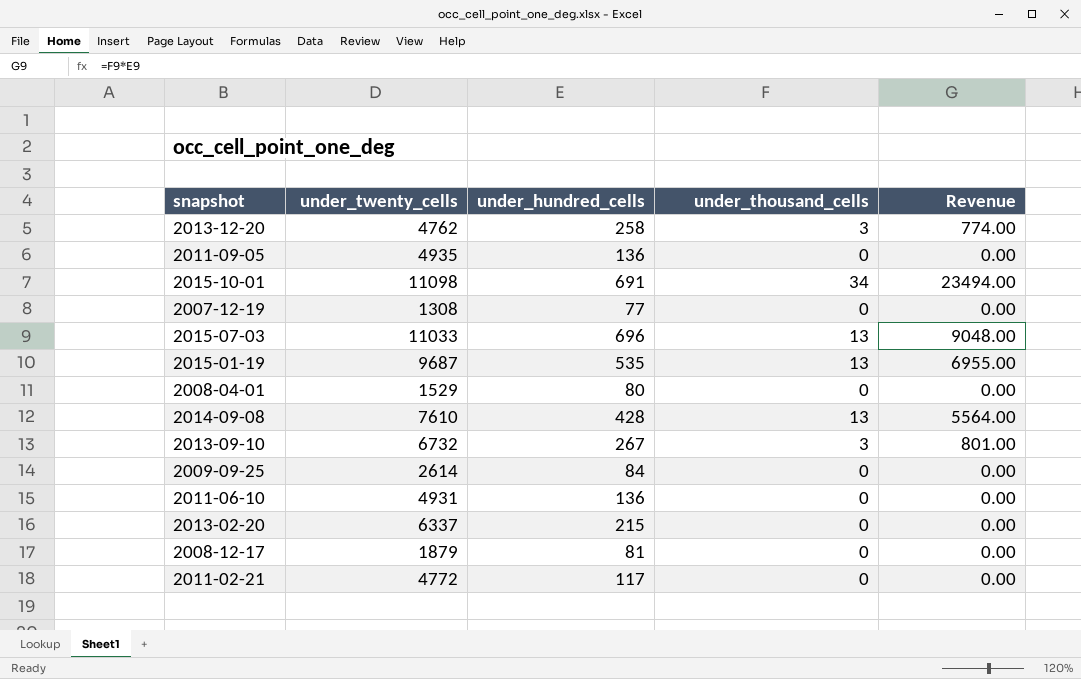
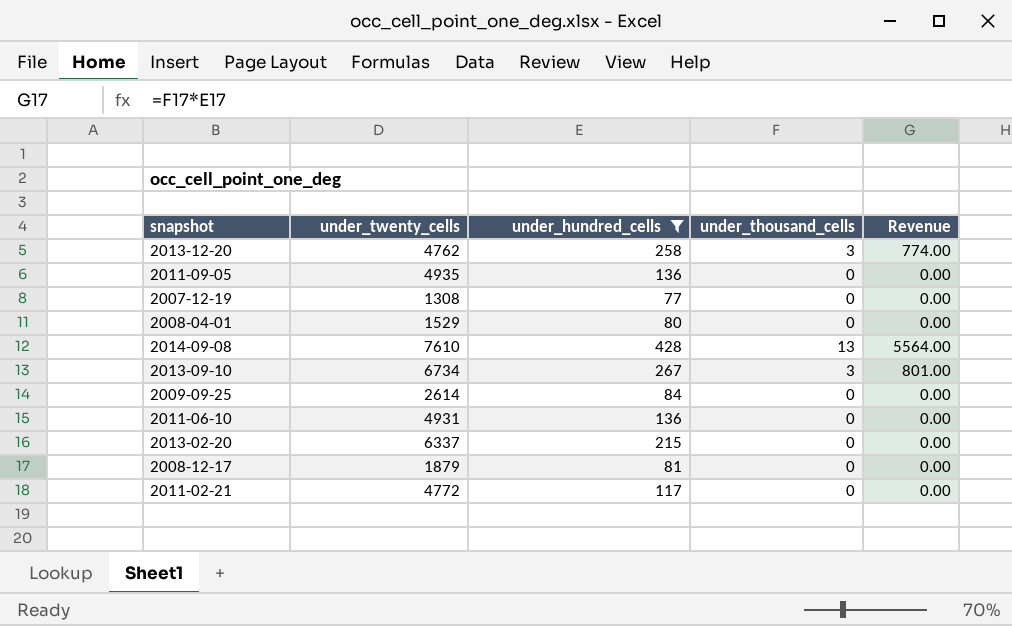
filter: none -> under_hundred_cells <= 428
2013-09-10 | under_twenty_cells: 6732 -> 6734

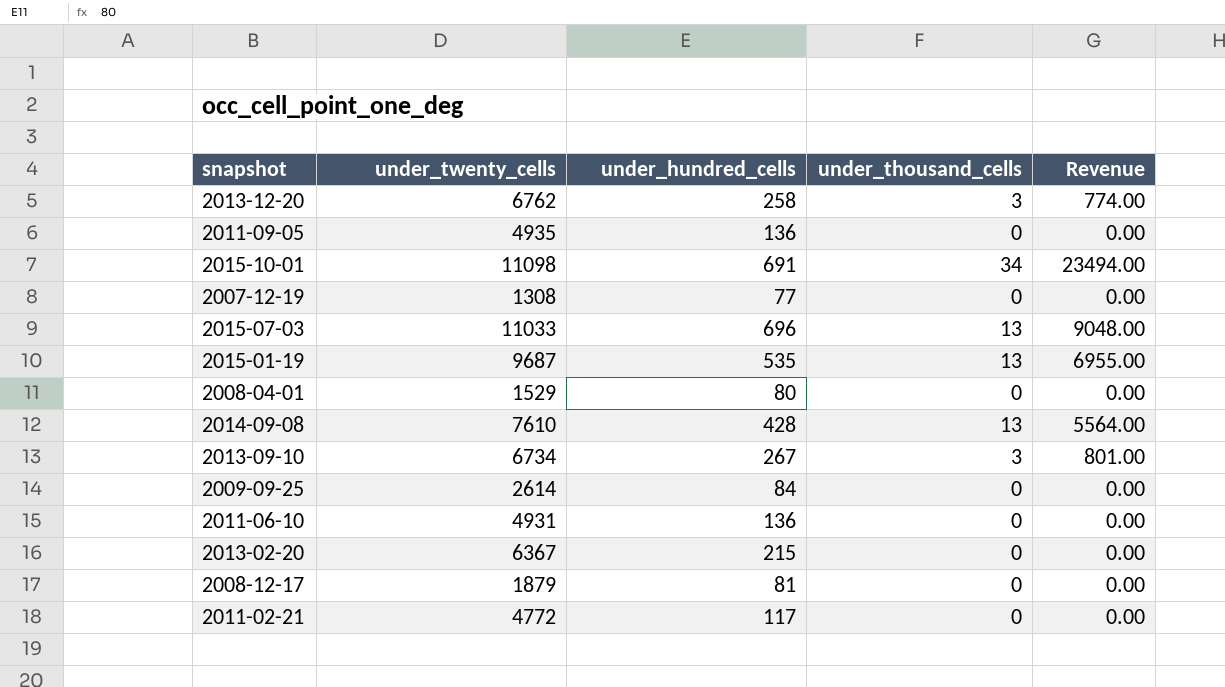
filter: under_hundred_cells <= 428 -> none
2013-12-20 | under_twenty_cells: 4762 -> 6762
2013-02-20 | under_twenty_cells: 6337 -> 6367

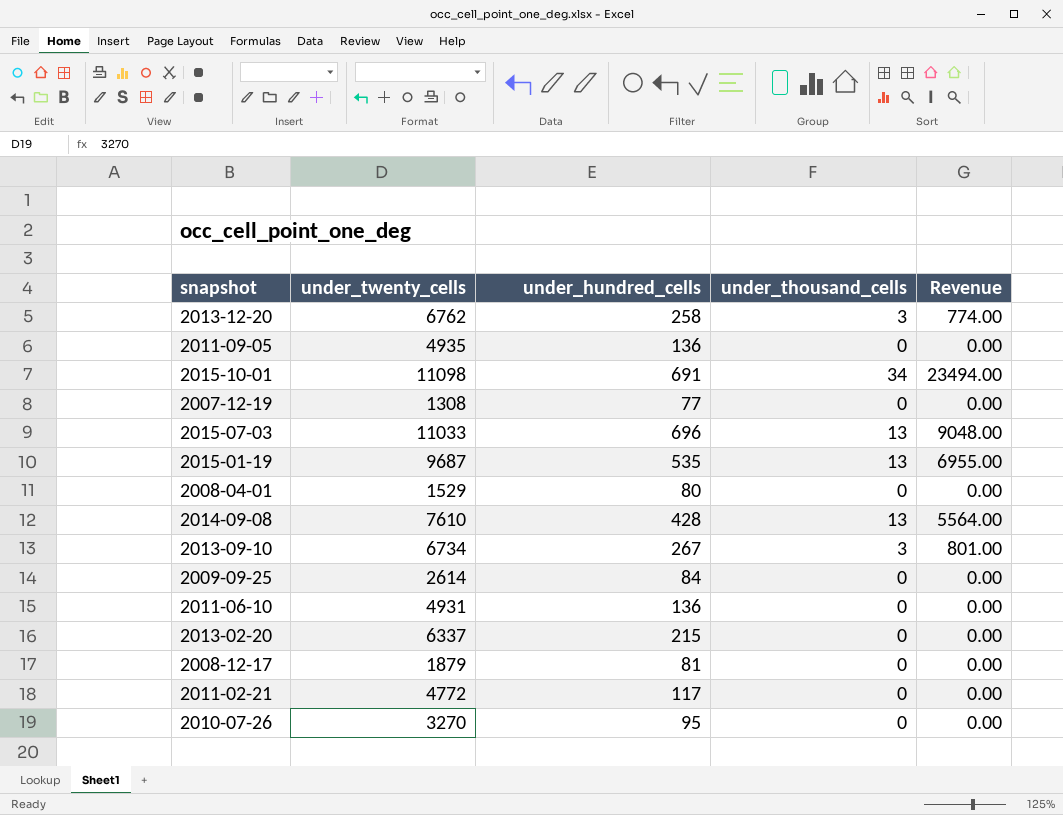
2013-02-20 | under_twenty_cells: 6367 -> 6337
row 2010-07-26: none -> 3270 | 95 | 0 | 0.00

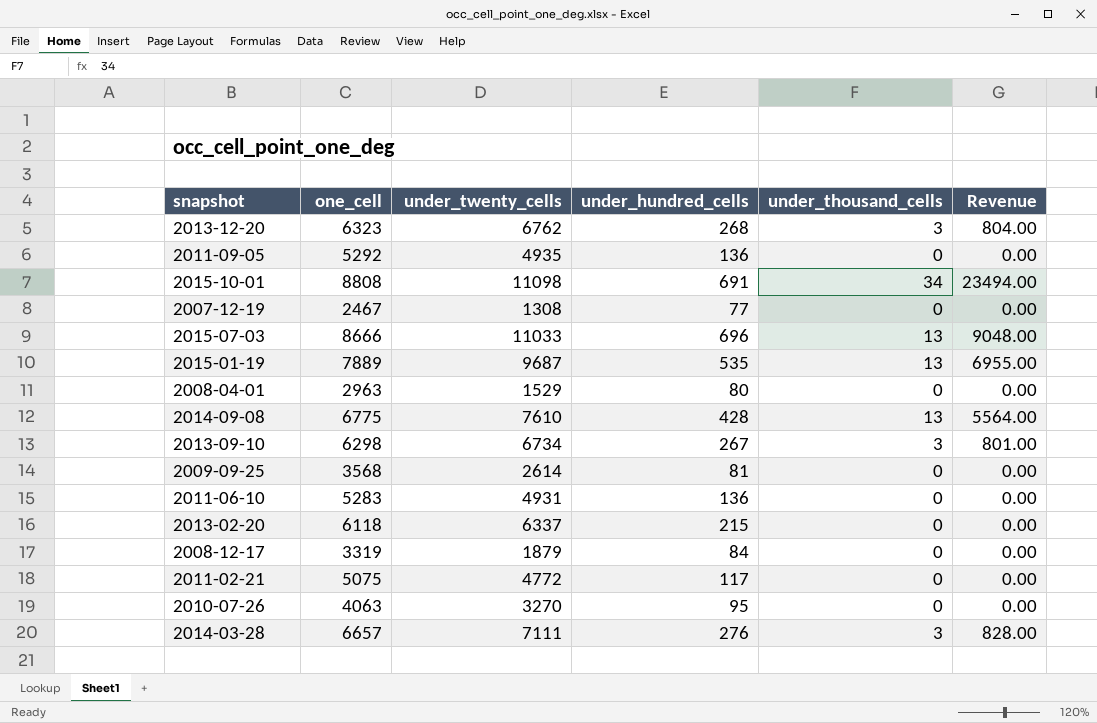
column one_cell | position: none -> 2
2013-12-20 | under_hundred_cells: 258 -> 268
2013-12-20 | Revenue: 774.00 -> 804.00
2009-09-25 | under_hundred_cells: 84 -> 81
2008-12-17 | under_hundred_cells: 81 -> 84
row 2014-03-28: none -> 6657 | 7111 | 276 | 3 | 828.00

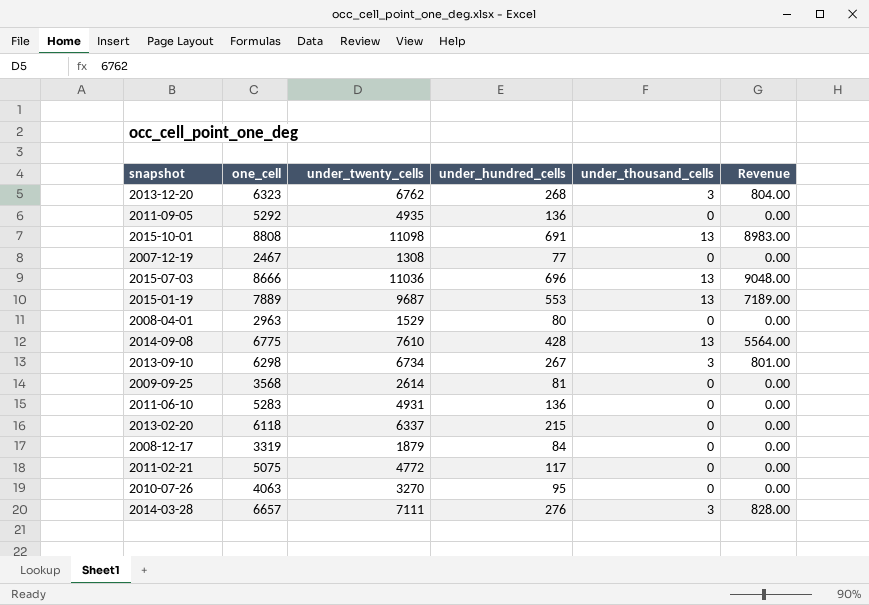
2015-10-01 | under_thousand_cells: 34 -> 13
2015-10-01 | Revenue: 23494.00 -> 8983.00
2015-07-03 | under_twenty_cells: 11033 -> 11036
2015-01-19 | under_hundred_cells: 535 -> 553
2015-01-19 | Revenue: 6955.00 -> 7189.00

